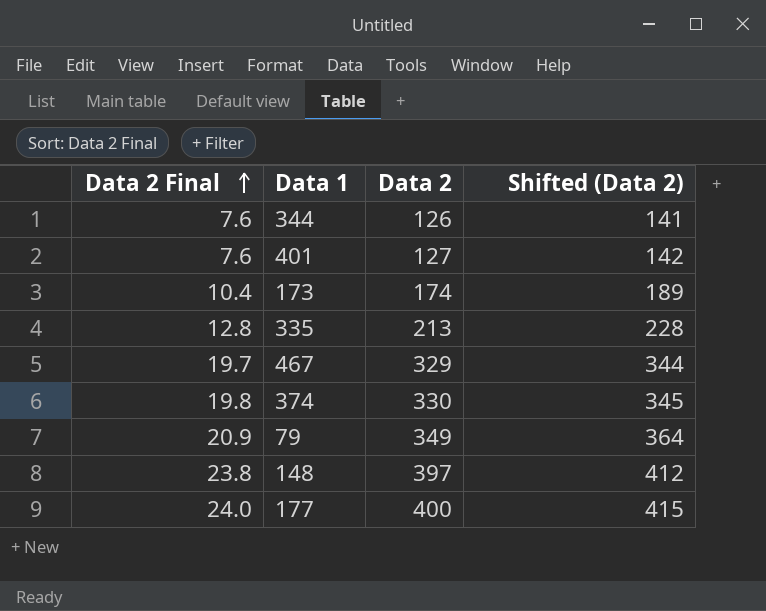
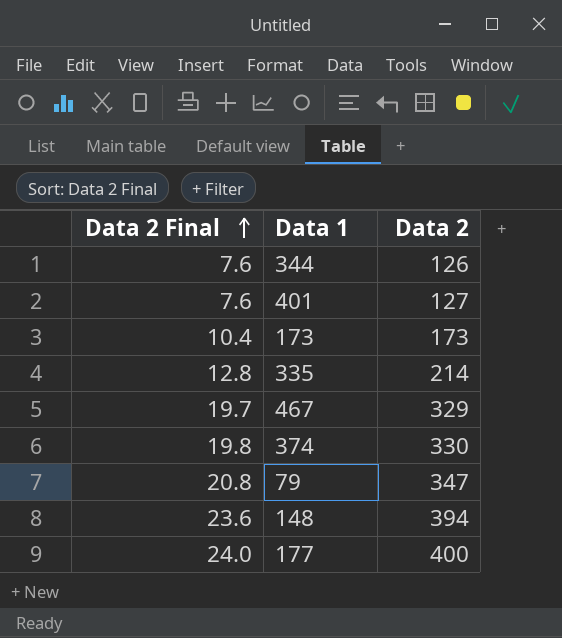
column Shifted (Data 2) | formula: [Data 2] + 15 -> none
173 | Data 2: 174 -> 173
335 | Data 2: 213 -> 214
79 | Data 2 Final: 20.9 -> 20.8
79 | Data 2: 349 -> 347
148 | Data 2 Final: 23.8 -> 23.6
148 | Data 2: 397 -> 394

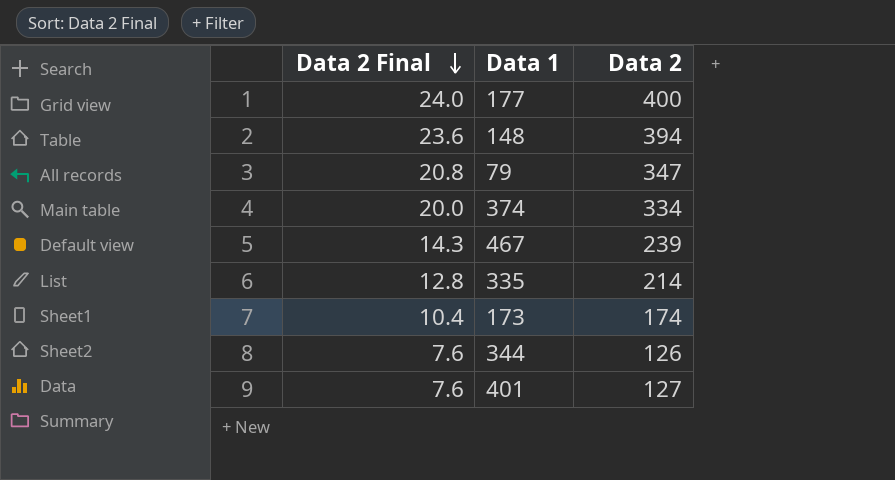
row order: Data 2 Final ascending -> Data 2 Final descending
374 | Data 2 Final: 19.8 -> 20.0
374 | Data 2: 330 -> 334
467 | Data 2 Final: 19.7 -> 14.3
467 | Data 2: 329 -> 239
173 | Data 2: 173 -> 174

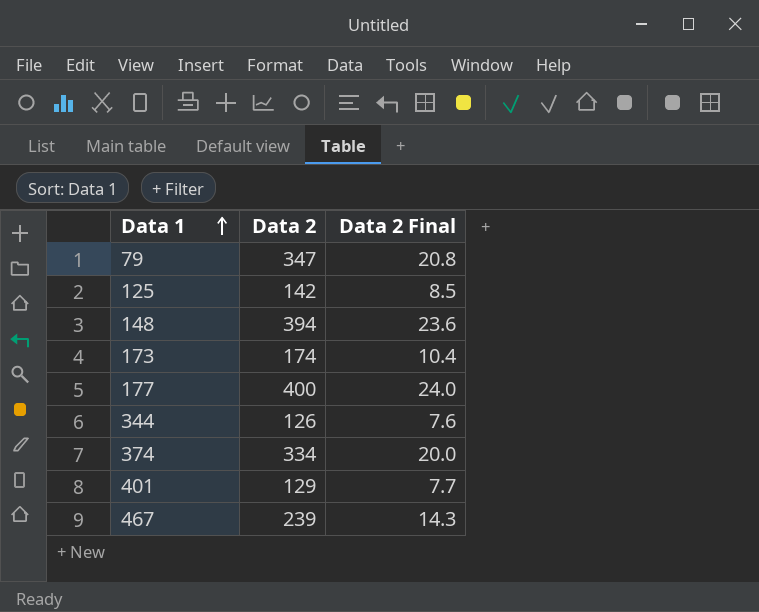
row order: Data 2 Final descending -> Data 1 ascending
column Data 2 Final | position: 1 -> 3
row 335: 12.8 | 214 -> none
row 125: none -> 142 | 8.5
401 | Data 2: 127 -> 129
401 | Data 2 Final: 7.6 -> 7.7

